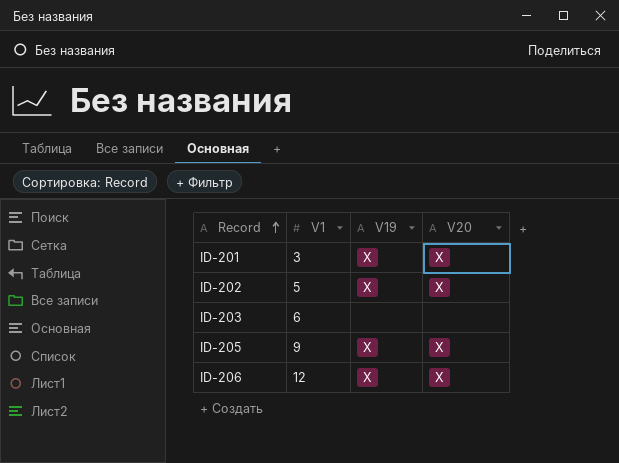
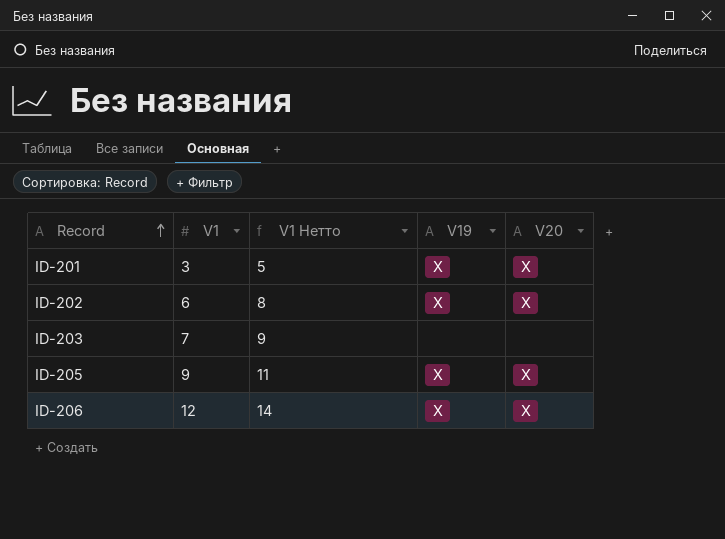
column V1 Нетто | formula: none -> [V1] + 2
ID-202 | V1: 5 -> 6
ID-203 | V1: 6 -> 7

